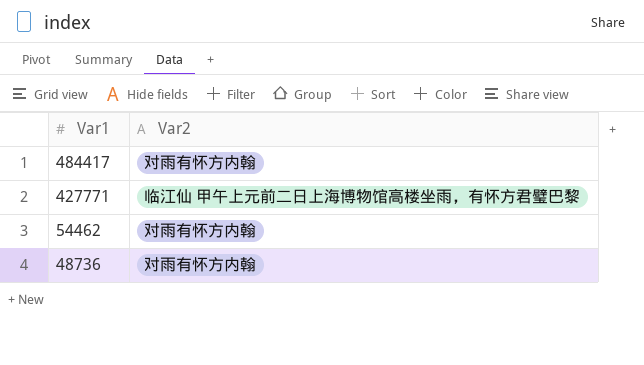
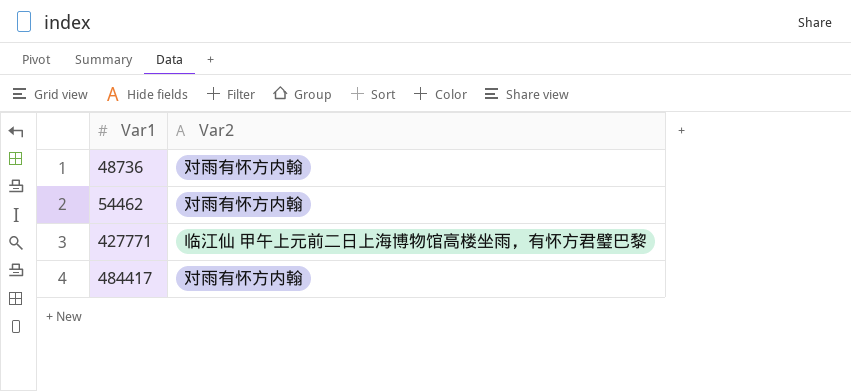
row order: Var1 descending -> Var1 ascending

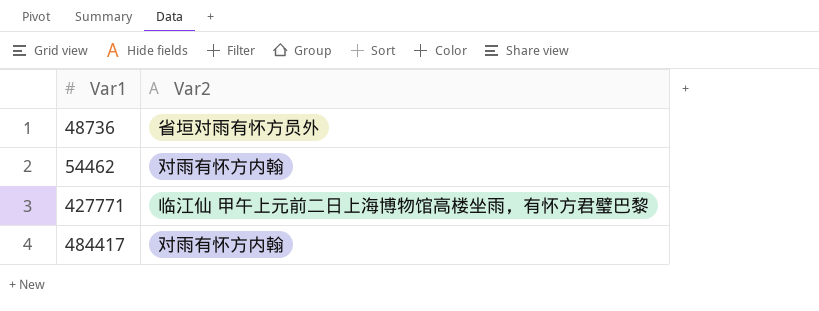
48736 | Var2: 对雨有怀方内翰 -> 省垣对雨有怀方员外

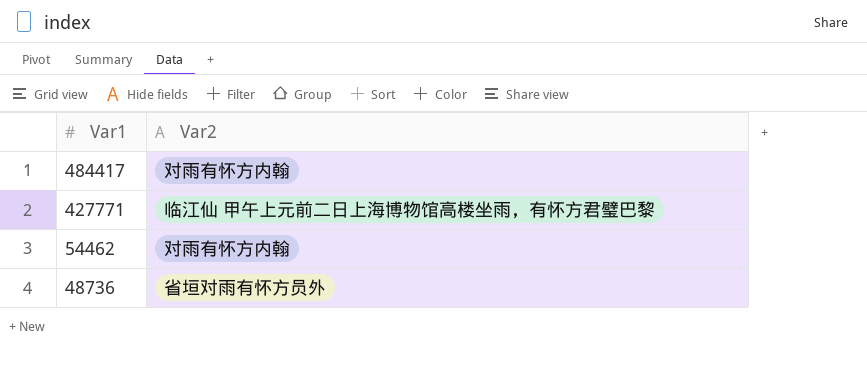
row order: Var1 ascending -> Var1 descending

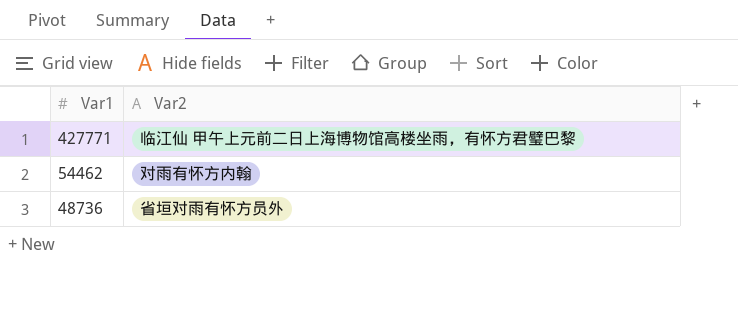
row 484417: 对雨有怀方内翰 -> none

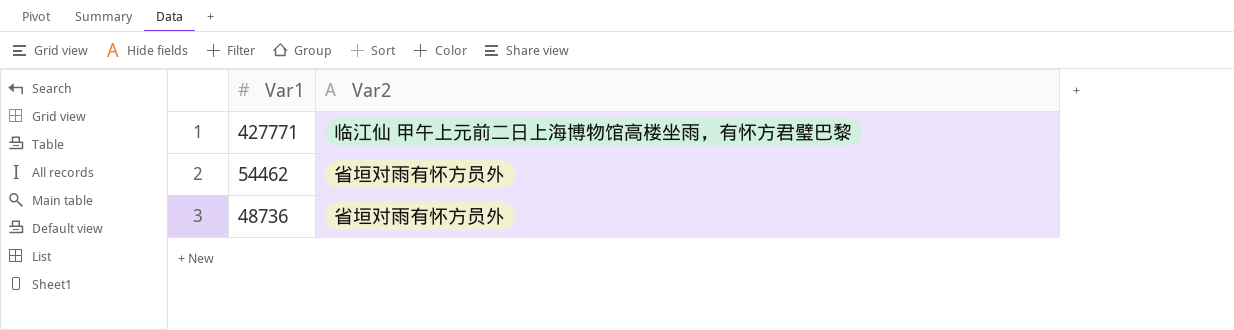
54462 | Var2: 对雨有怀方内翰 -> 省垣对雨有怀方员外

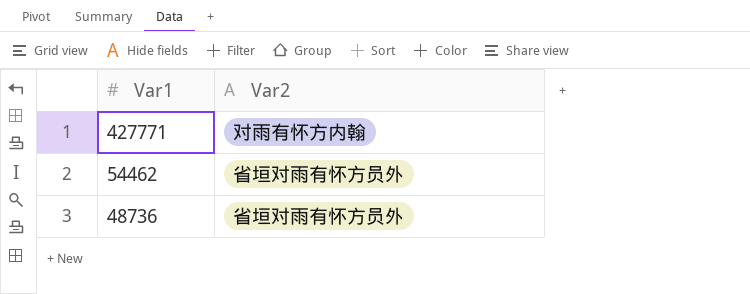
427771 | Var2: 临江仙 甲午上元前二日上海博物馆高楼坐雨，有怀方君璧巴黎 -> 对雨有怀方内翰

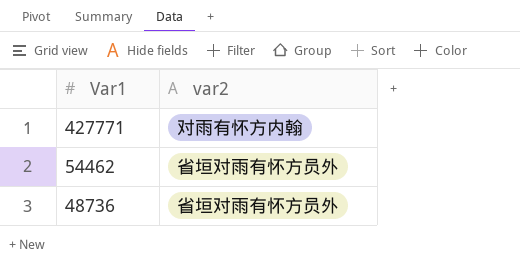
column name: Var2 -> var2

